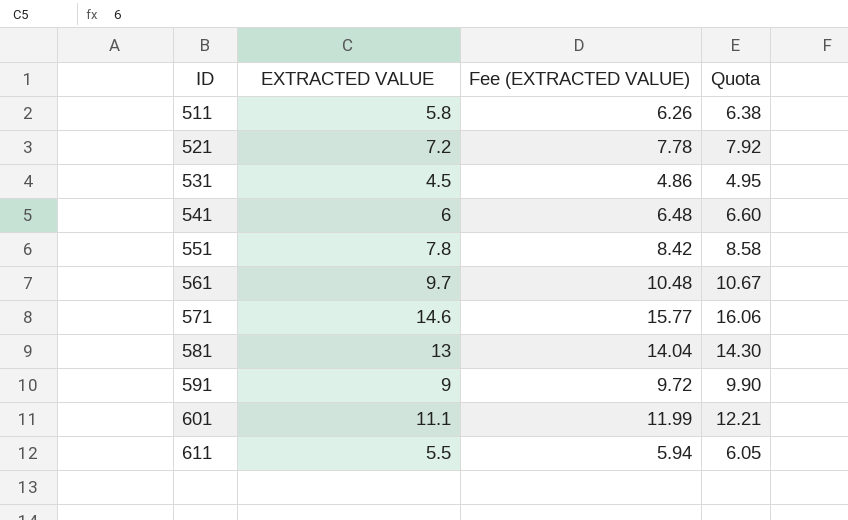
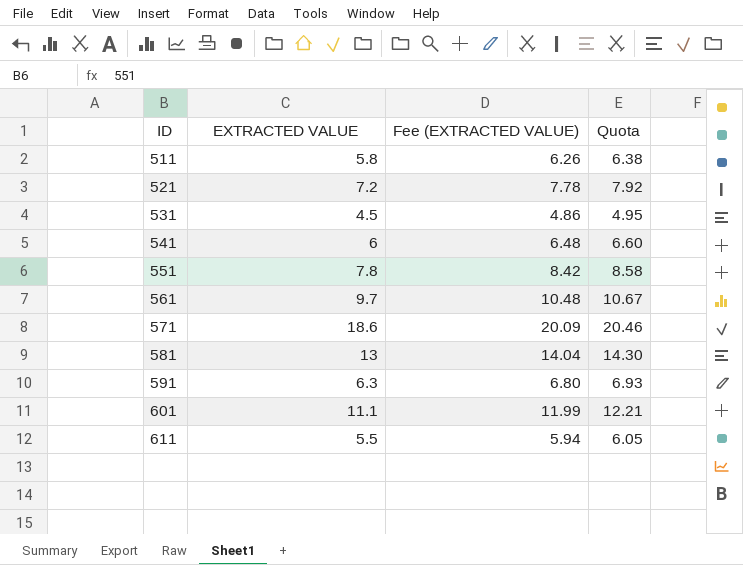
571 | EXTRACTED VALUE: 14.6 -> 18.6
571 | Fee (EXTRACTED VALUE): 15.77 -> 20.09
571 | Quota: 16.06 -> 20.46
591 | EXTRACTED VALUE: 9 -> 6.3
591 | Fee (EXTRACTED VALUE): 9.72 -> 6.80
591 | Quota: 9.90 -> 6.93

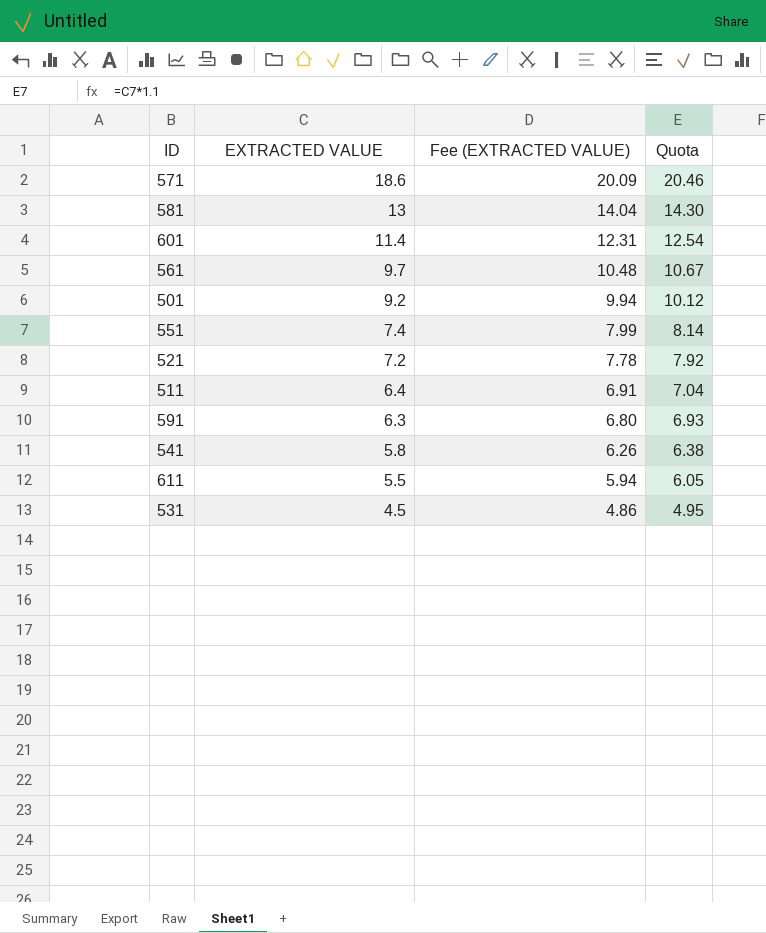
row order: ID ascending -> EXTRACTED VALUE descending
601 | EXTRACTED VALUE: 11.1 -> 11.4
601 | Fee (EXTRACTED VALUE): 11.99 -> 12.31
601 | Quota: 12.21 -> 12.54
row 501: none -> 9.2 | 9.94 | 10.12
551 | EXTRACTED VALUE: 7.8 -> 7.4
551 | Fee (EXTRACTED VALUE): 8.42 -> 7.99
551 | Quota: 8.58 -> 8.14
511 | EXTRACTED VALUE: 5.8 -> 6.4
511 | Fee (EXTRACTED VALUE): 6.26 -> 6.91
511 | Quota: 6.38 -> 7.04
541 | EXTRACTED VALUE: 6 -> 5.8
541 | Fee (EXTRACTED VALUE): 6.48 -> 6.26
541 | Quota: 6.60 -> 6.38

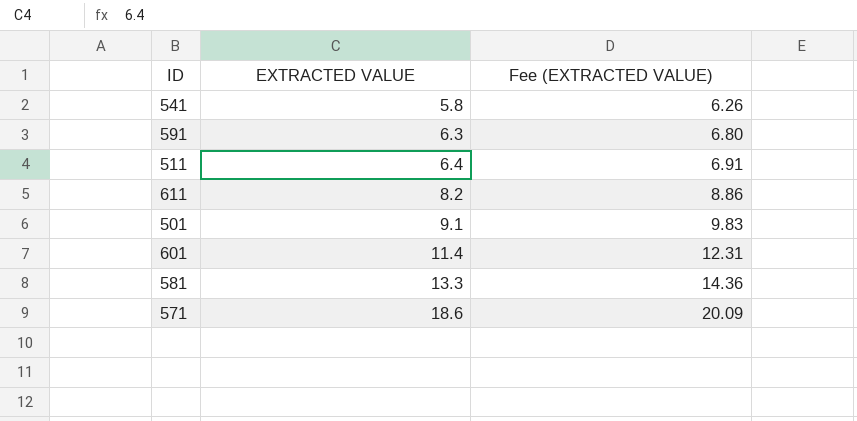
row order: EXTRACTED VALUE descending -> EXTRACTED VALUE ascending
column Quota | formula: [EXTRACTED VALUE] * 1.1 -> none
row 561: 9.7 | 10.48 | 10.67 -> none
row 551: 7.4 | 7.99 | 8.14 -> none
row 521: 7.2 | 7.78 | 7.92 -> none
row 531: 4.5 | 4.86 | 4.95 -> none
611 | EXTRACTED VALUE: 5.5 -> 8.2
611 | Fee (EXTRACTED VALUE): 5.94 -> 8.86
501 | EXTRACTED VALUE: 9.2 -> 9.1
501 | Fee (EXTRACTED VALUE): 9.94 -> 9.83
581 | EXTRACTED VALUE: 13 -> 13.3
581 | Fee (EXTRACTED VALUE): 14.04 -> 14.36

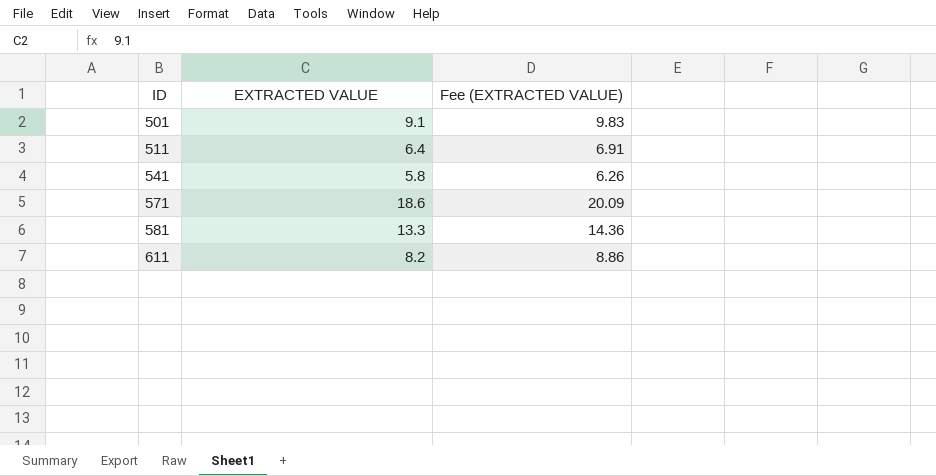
row order: EXTRACTED VALUE ascending -> ID ascending
row 591: 6.3 | 6.80 -> none
row 601: 11.4 | 12.31 -> none

